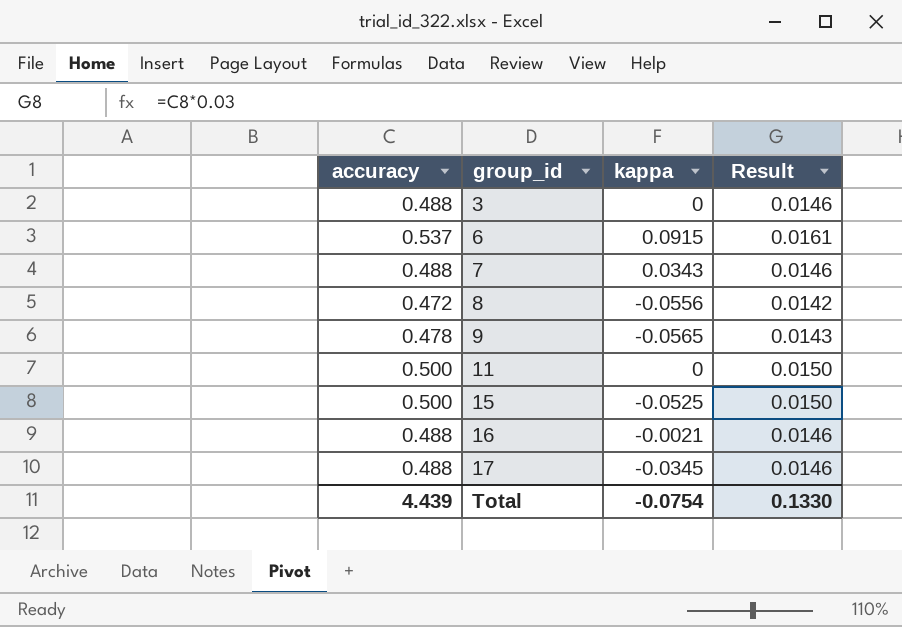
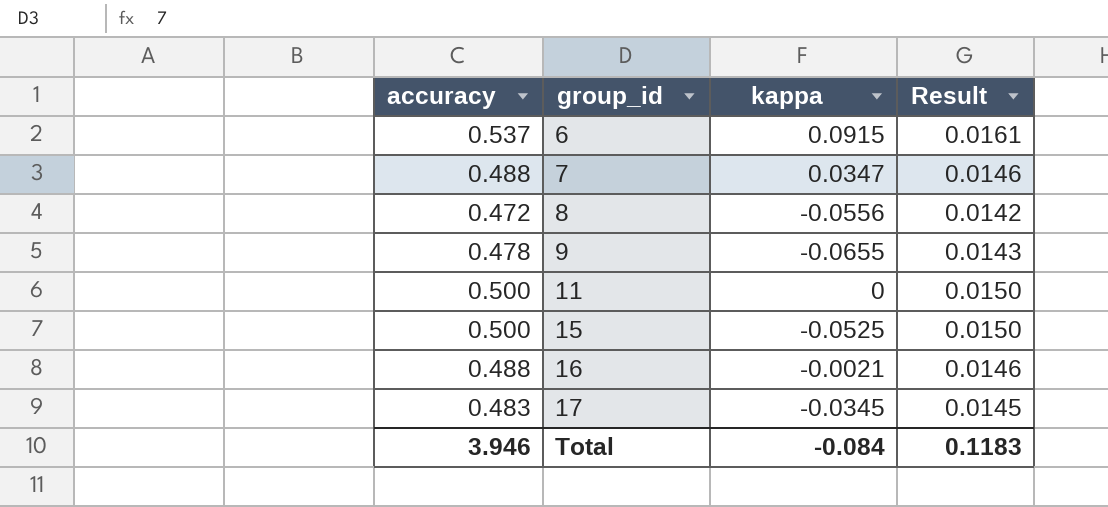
row 3: 0.488 | 0 | 0.0146 -> none
7 | kappa: 0.0343 -> 0.0347
9 | kappa: -0.0565 -> -0.0655
17 | accuracy: 0.488 -> 0.483
17 | Result: 0.0146 -> 0.0145
Total | accuracy: 4.439 -> 3.946
Total | kappa: -0.0754 -> -0.084
Total | Result: 0.1330 -> 0.1183

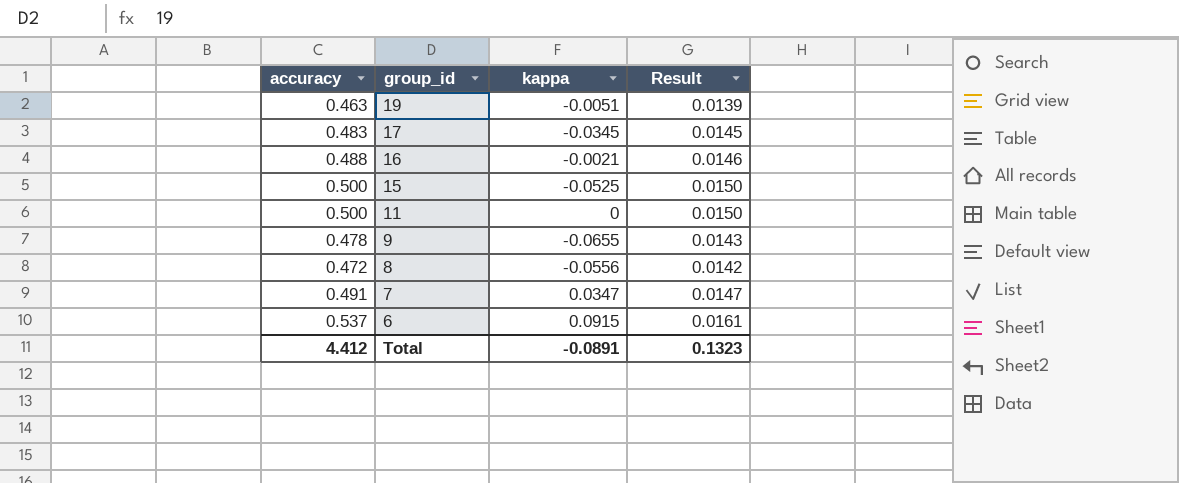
row order: group_id ascending -> group_id descending
row 19: none -> 0.463 | -0.0051 | 0.0139
7 | accuracy: 0.488 -> 0.491
7 | Result: 0.0146 -> 0.0147
Total | accuracy: 3.946 -> 4.412
Total | kappa: -0.084 -> -0.0891
Total | Result: 0.1183 -> 0.1323

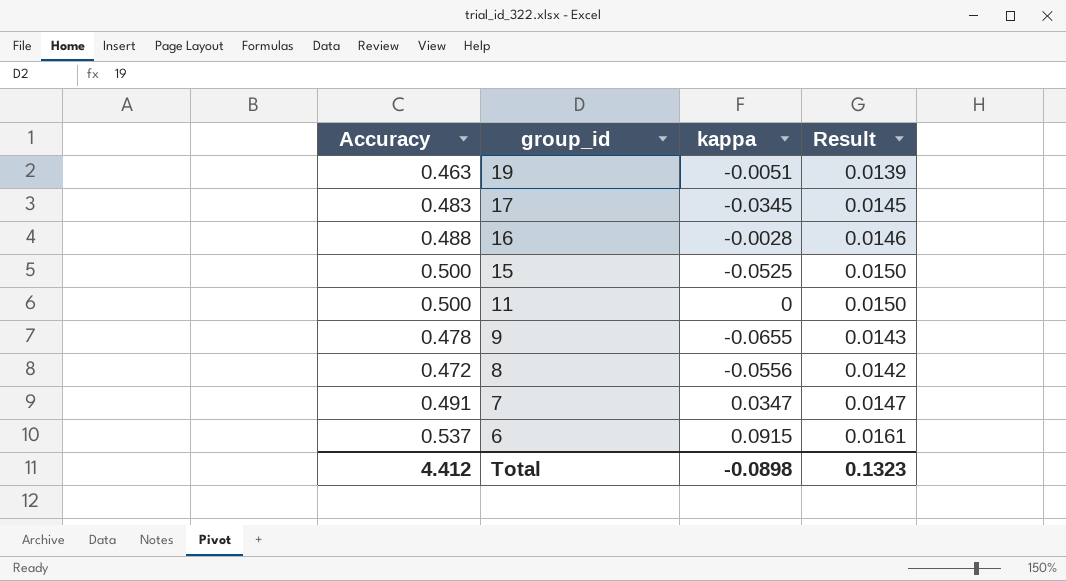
column name: accuracy -> Accuracy
16 | kappa: -0.0021 -> -0.0028
Total | kappa: -0.0891 -> -0.0898

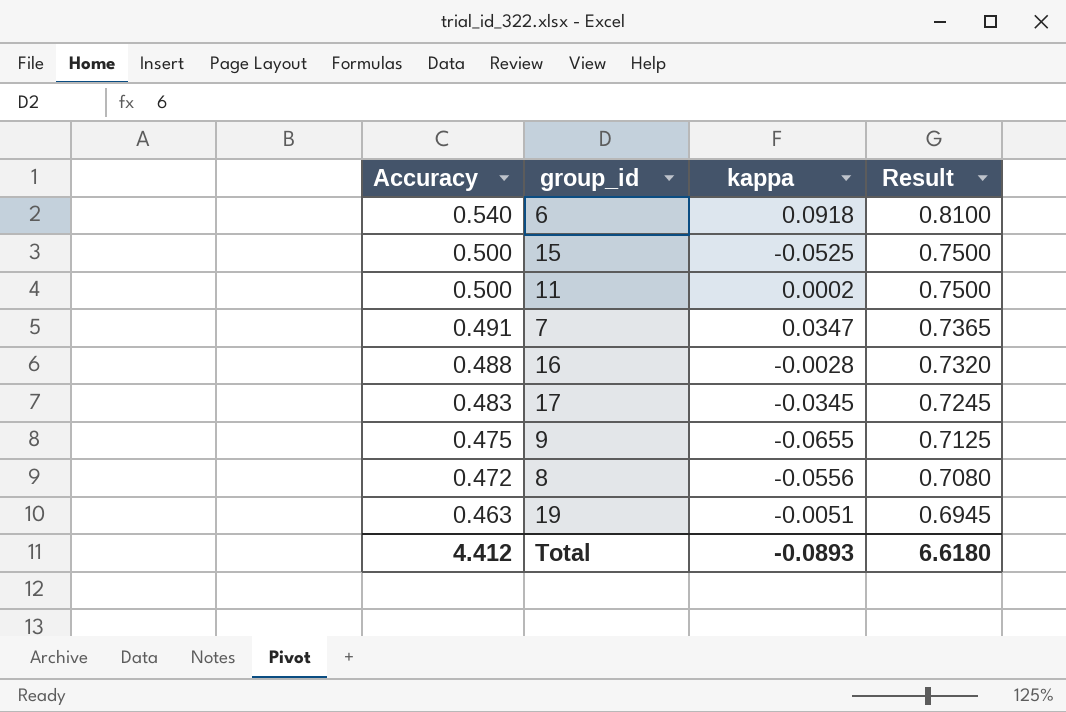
row order: group_id descending -> Accuracy descending
column Result | formula: [Accuracy] * 0.03 -> [Accuracy] * 1.5
6 | Accuracy: 0.537 -> 0.540
6 | kappa: 0.0915 -> 0.0918
11 | kappa: 0 -> 0.0002
9 | Accuracy: 0.478 -> 0.475
Total | kappa: -0.0898 -> -0.0893
Total | Result: 0.1323 -> 6.6180

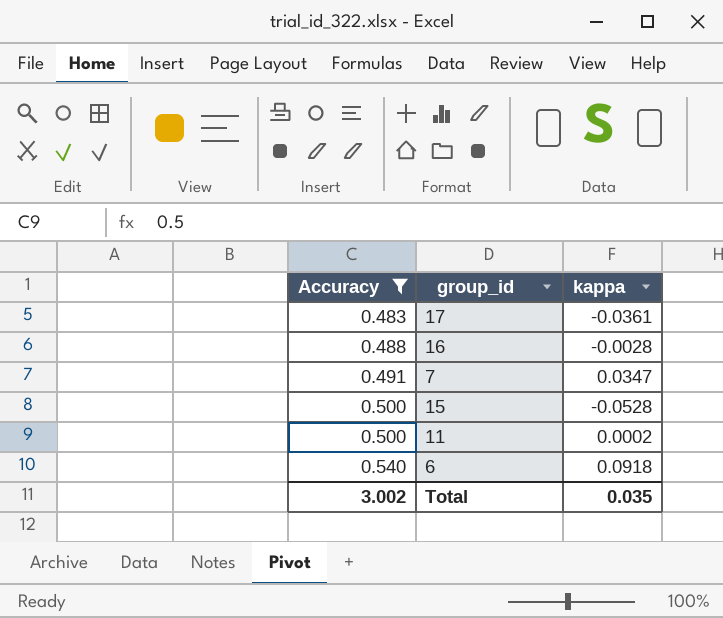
filter: none -> Accuracy >= 0.483
row order: Accuracy descending -> Accuracy ascending
column Result | formula: [Accuracy] * 1.5 -> none
17 | kappa: -0.0345 -> -0.0361
15 | kappa: -0.0525 -> -0.0528
Total | Accuracy: 4.412 -> 3.002
Total | kappa: -0.0893 -> 0.035

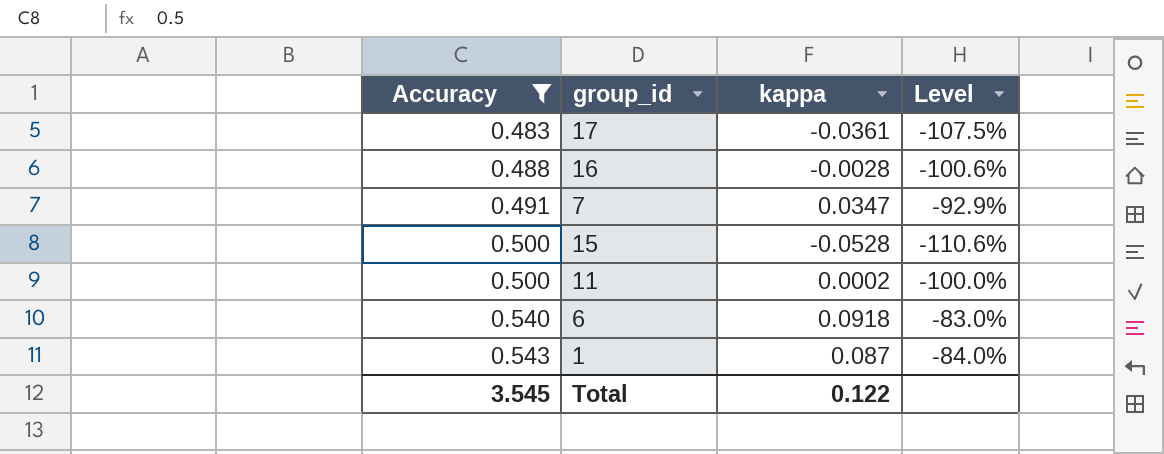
column Level | formula: none -> ([kappa] - [Accuracy]) / [Accuracy]
row 1: none -> 0.543 | 0.087 | -84.0%
Total | Accuracy: 3.002 -> 3.545
Total | kappa: 0.035 -> 0.122

